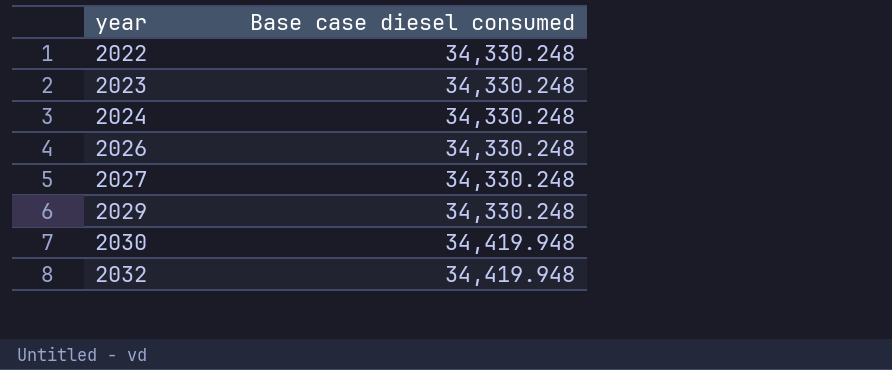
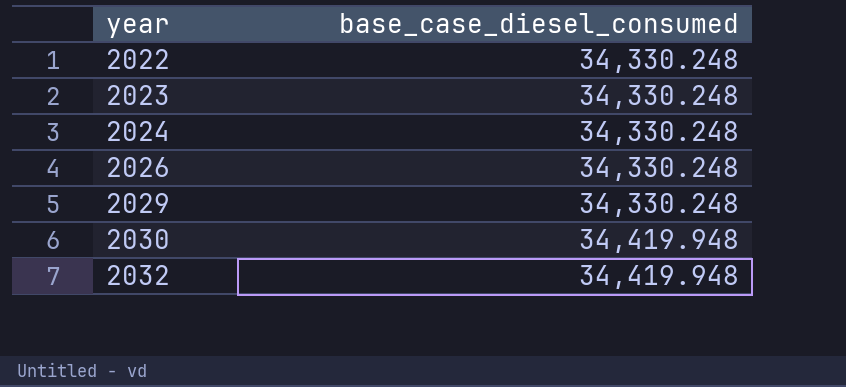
column name: Base case diesel consumed -> base_case_diesel_consumed
row 2027: 34,330.248 -> none

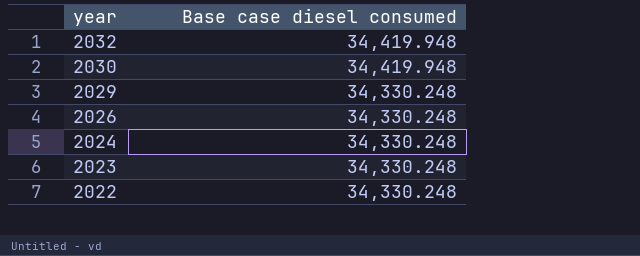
row order: year ascending -> year descending
column name: base_case_diesel_consumed -> Base case diesel consumed

